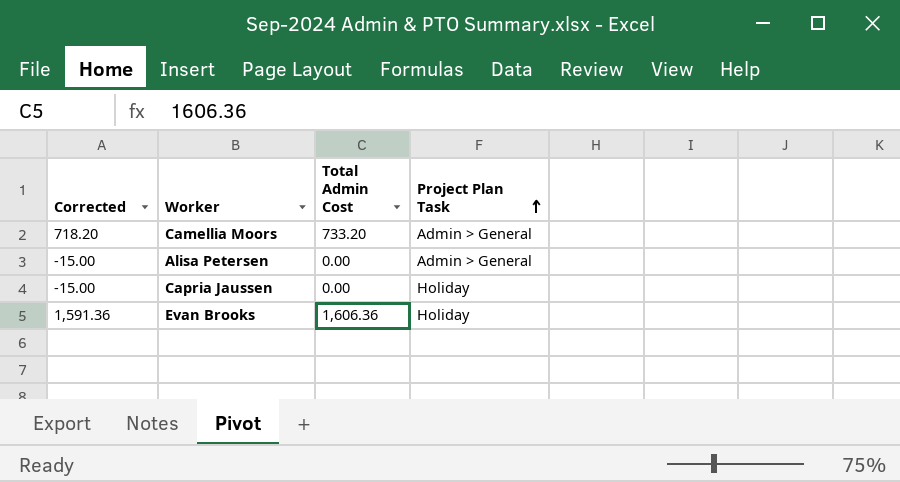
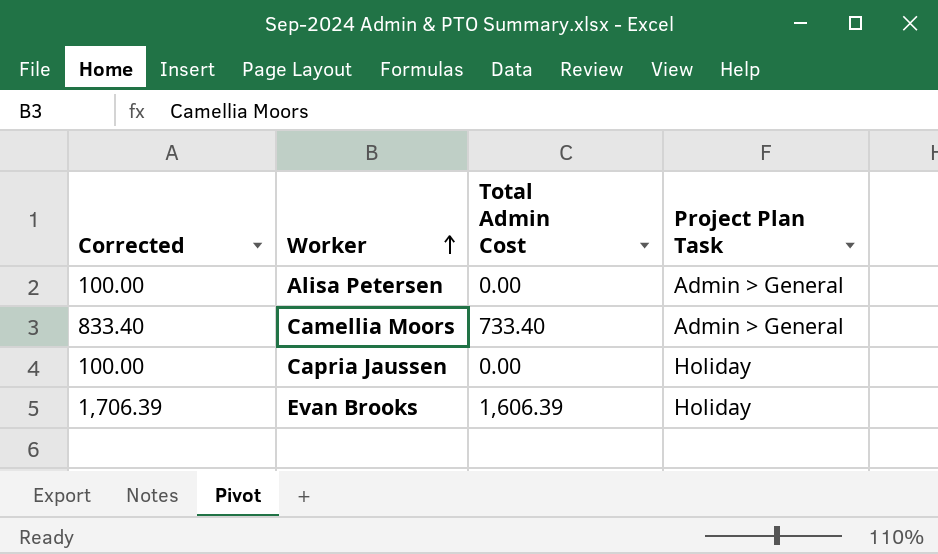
row order: Project Plan Task ascending -> Worker ascending
column Corrected | formula: [Total Admin Cost] - 15 -> [Total Admin Cost] + 100
Camellia Moors | Total Admin Cost: 733.20 -> 733.40
Evan Brooks | Total Admin Cost: 1,606.36 -> 1,606.39

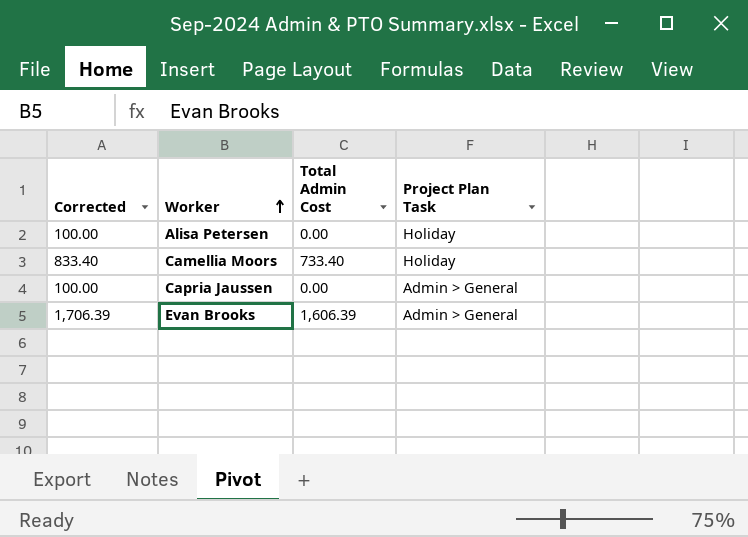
Alisa Petersen | Project Plan Task: Admin > General -> Holiday
Camellia Moors | Project Plan Task: Admin > General -> Holiday
Capria Jaussen | Project Plan Task: Holiday -> Admin > General
Evan Brooks | Project Plan Task: Holiday -> Admin > General

